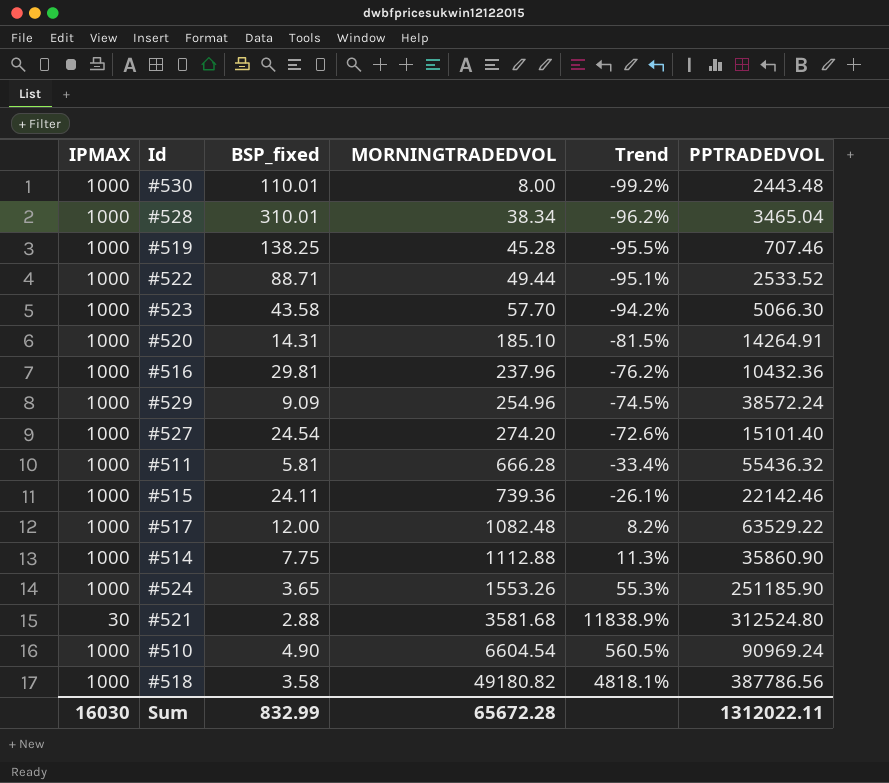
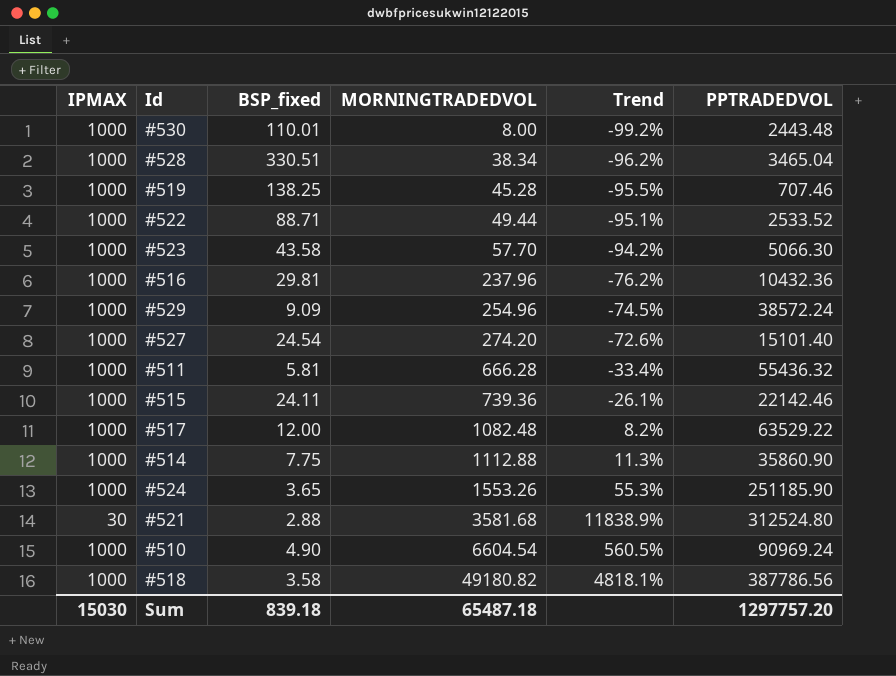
row #520: 1000 | 14.31 | 185.10 | -81.5% | 14264.91 -> none
#528 | BSP_fixed: 310.01 -> 330.51
Sum | IPMAX: 16030 -> 15030
Sum | BSP_fixed: 832.99 -> 839.18
Sum | MORNINGTRADEDVOL: 65672.28 -> 65487.18
Sum | PPTRADEDVOL: 1312022.11 -> 1297757.20

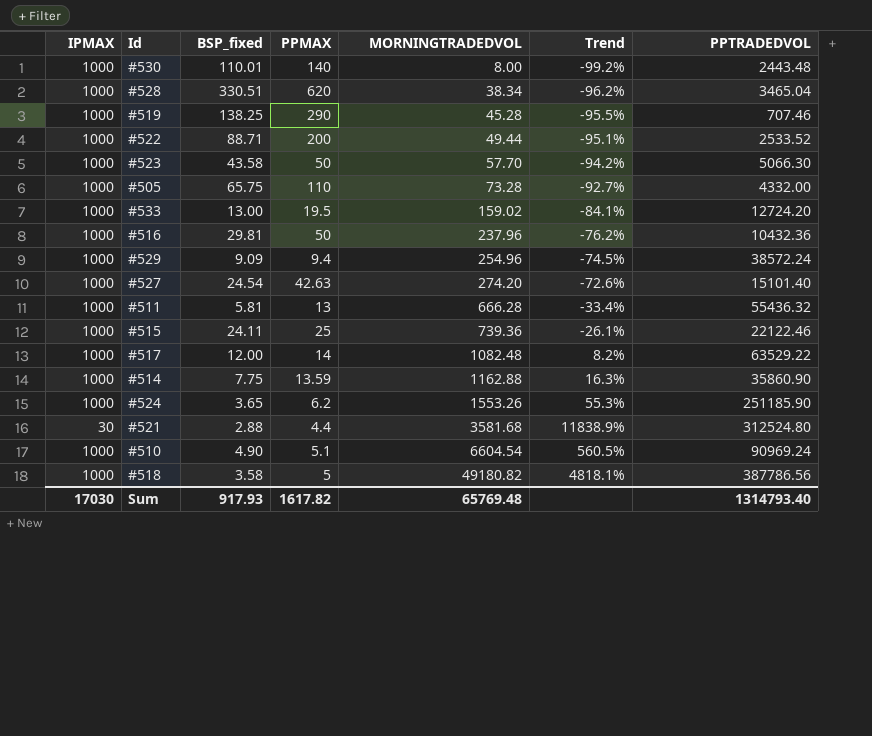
column PPMAX | position: none -> 4
row #505: none -> 1000 | 65.75 | 110 | 73.28 | -92.7% | 4332.00
row #533: none -> 1000 | 13.00 | 19.5 | 159.02 | -84.1% | 12724.20
#515 | PPTRADEDVOL: 22142.46 -> 22122.46
#514 | MORNINGTRADEDVOL: 1112.88 -> 1162.88
#514 | Trend: 11.3% -> 16.3%
Sum | IPMAX: 15030 -> 17030
Sum | BSP_fixed: 839.18 -> 917.93
Sum | MORNINGTRADEDVOL: 65487.18 -> 65769.48
Sum | PPTRADEDVOL: 1297757.20 -> 1314793.40

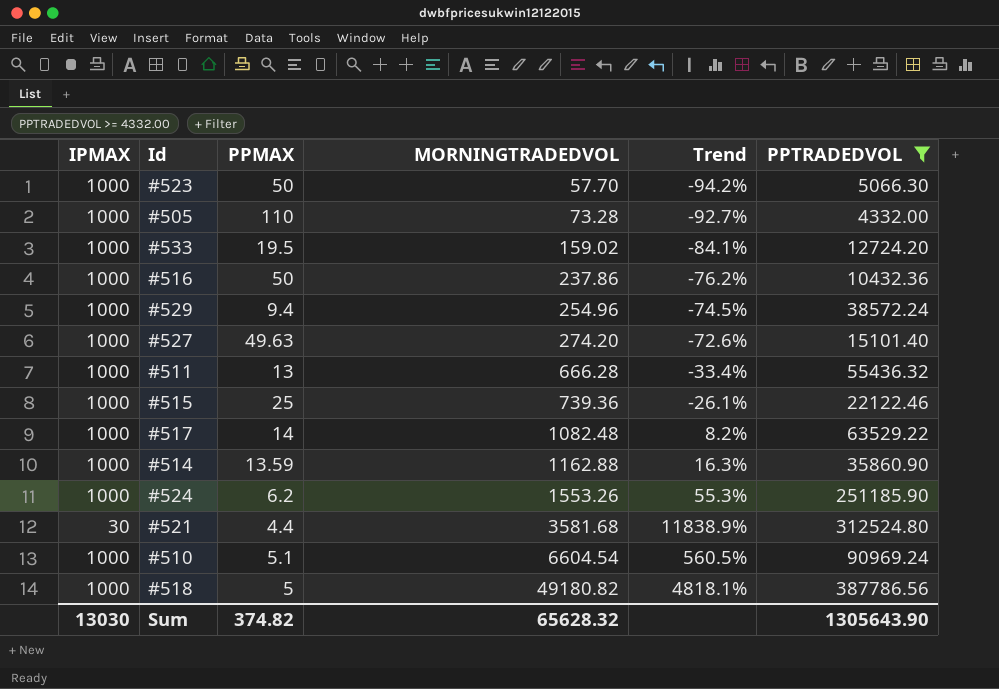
filter: none -> PPTRADEDVOL >= 4332.00
column BSP_fixed | position: 3 -> none
#516 | MORNINGTRADEDVOL: 237.96 -> 237.86
#527 | PPMAX: 42.63 -> 49.63
Sum | IPMAX: 17030 -> 13030
Sum | PPMAX: 1617.82 -> 374.82
Sum | MORNINGTRADEDVOL: 65769.48 -> 65628.32
Sum | PPTRADEDVOL: 1314793.40 -> 1305643.90

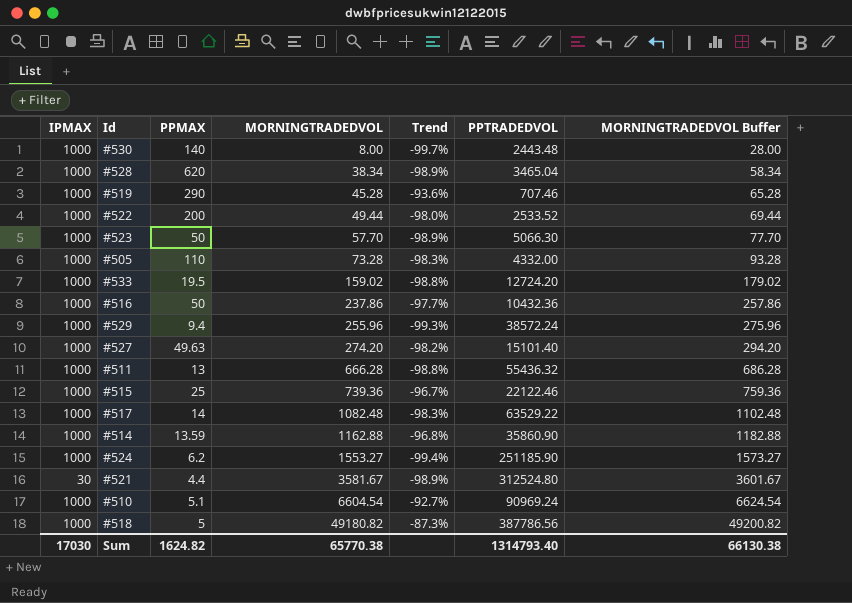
filter: PPTRADEDVOL >= 4332.00 -> none
column Trend | formula: ([MORNINGTRADEDVOL] - [IPMAX]) / [IPMAX] -> ([MORNINGTRADEDVOL] - [PPTRADEDVOL]) / [PPTRADEDVOL]
column MORNINGTRADEDVOL Buffer | formula: none -> [MORNINGTRADEDVOL] + 20
#529 | MORNINGTRADEDVOL: 254.96 -> 255.96
#524 | MORNINGTRADEDVOL: 1553.26 -> 1553.27
#521 | MORNINGTRADEDVOL: 3581.68 -> 3581.67
Sum | IPMAX: 13030 -> 17030
Sum | PPMAX: 374.82 -> 1624.82
Sum | MORNINGTRADEDVOL: 65628.32 -> 65770.38
Sum | PPTRADEDVOL: 1305643.90 -> 1314793.40

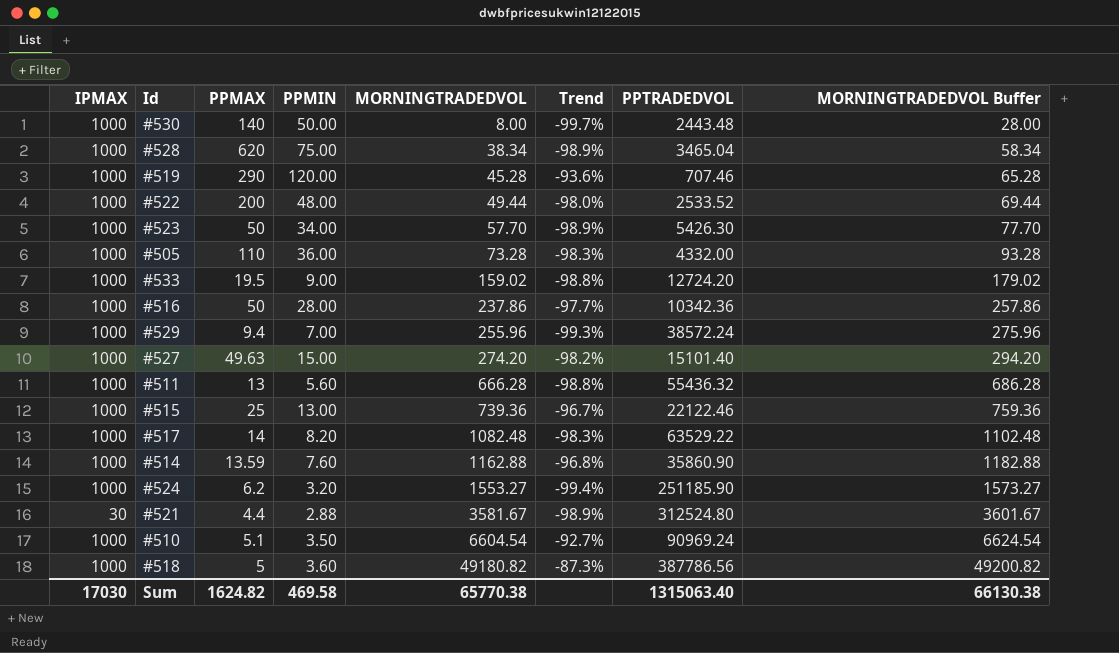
column PPMIN | position: none -> 4
#523 | PPTRADEDVOL: 5066.30 -> 5426.30
#516 | PPTRADEDVOL: 10432.36 -> 10342.36
Sum | PPTRADEDVOL: 1314793.40 -> 1315063.40

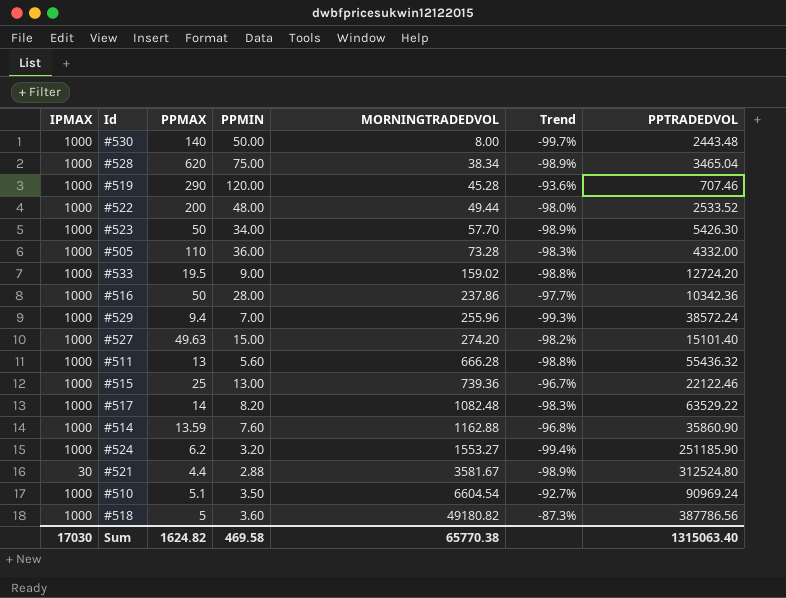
column MORNINGTRADEDVOL Buffer | formula: [MORNINGTRADEDVOL] + 20 -> none

